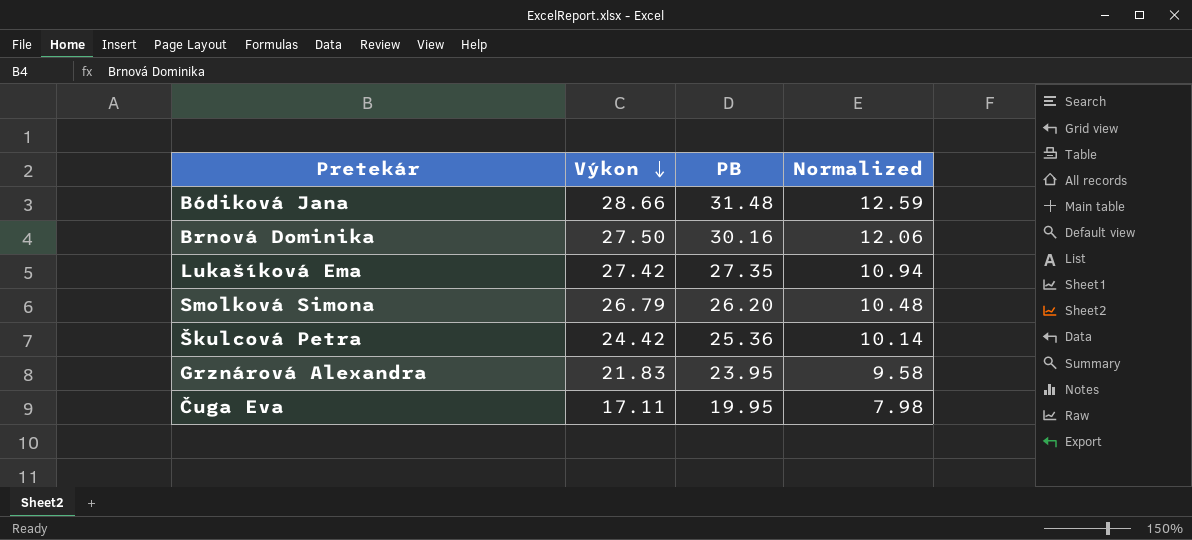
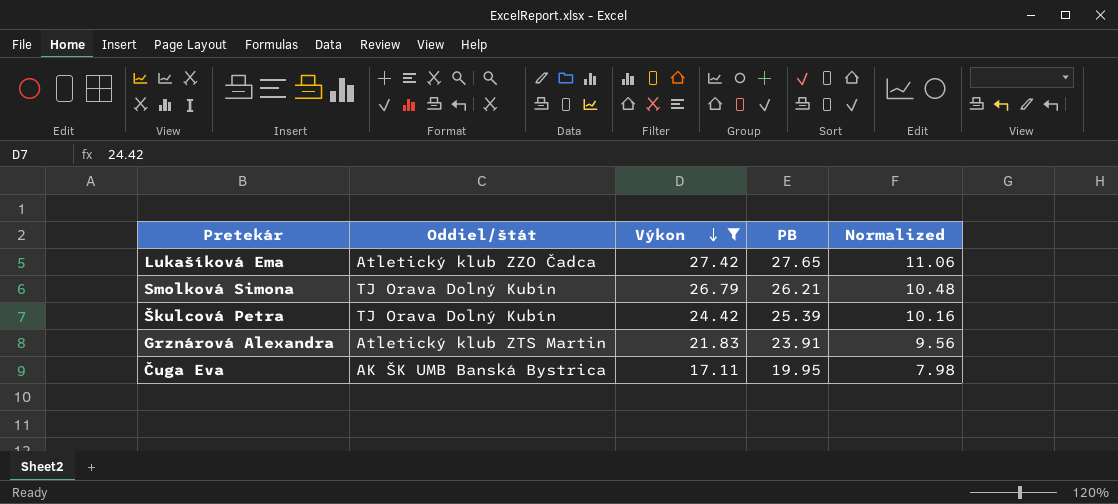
filter: none -> Výkon <= 27.42
column Oddiel/štát | position: none -> 2
Lukašíková Ema | PB: 27.35 -> 27.65
Lukašíková Ema | Normalized: 10.94 -> 11.06
Smolková Simona | PB: 26.20 -> 26.21
Škulcová Petra | PB: 25.36 -> 25.39
Škulcová Petra | Normalized: 10.14 -> 10.16
Grznárová Alexandra | PB: 23.95 -> 23.91
Grznárová Alexandra | Normalized: 9.58 -> 9.56

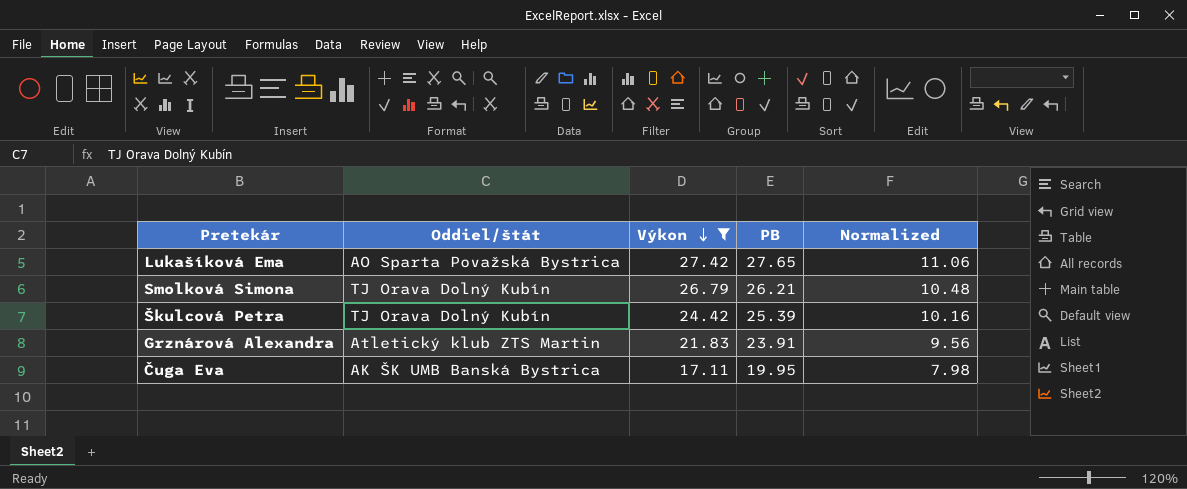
Lukašíková Ema | Oddiel/štát: Atletický klub ZZO Čadca -> AO Sparta Považská Bystrica

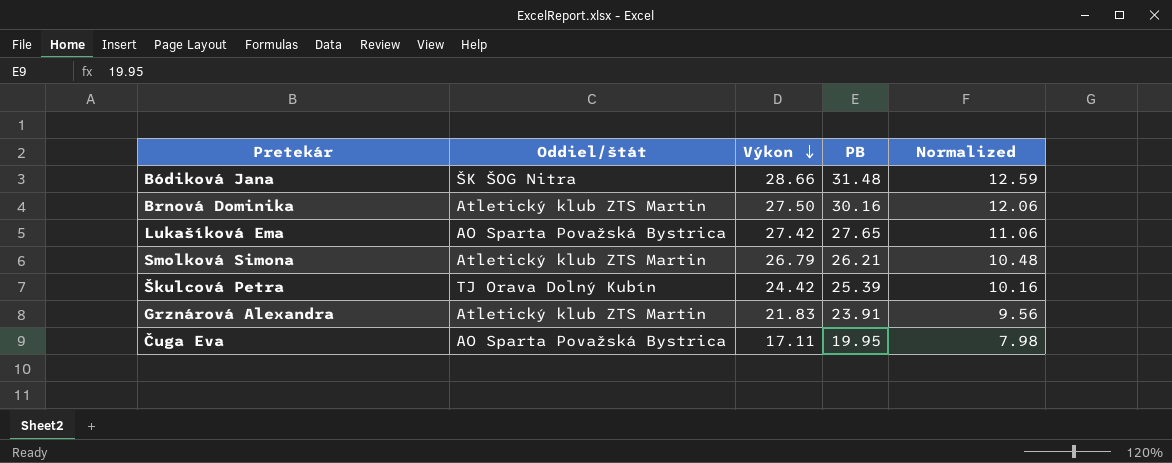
filter: Výkon <= 27.42 -> none
Smolková Simona | Oddiel/štát: TJ Orava Dolný Kubín -> Atletický klub ZTS Martin
Čuga Eva | Oddiel/štát: AK ŠK UMB Banská Bystrica -> AO Sparta Považská Bystrica

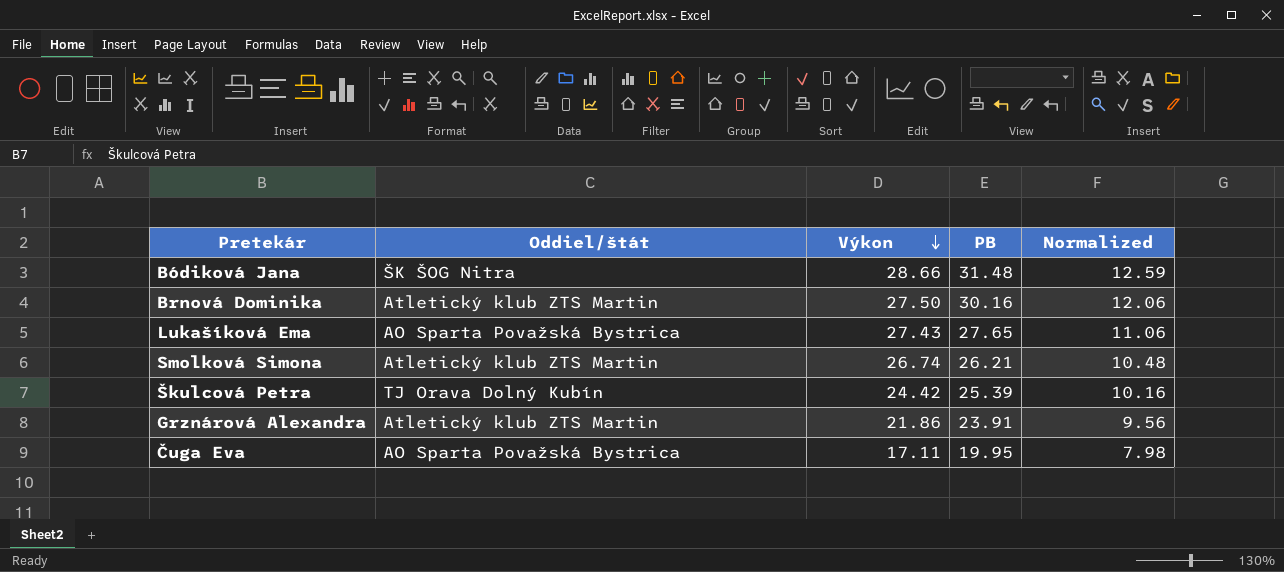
Lukašíková Ema | Výkon: 27.42 -> 27.43
Smolková Simona | Výkon: 26.79 -> 26.74
Grznárová Alexandra | Výkon: 21.83 -> 21.86

